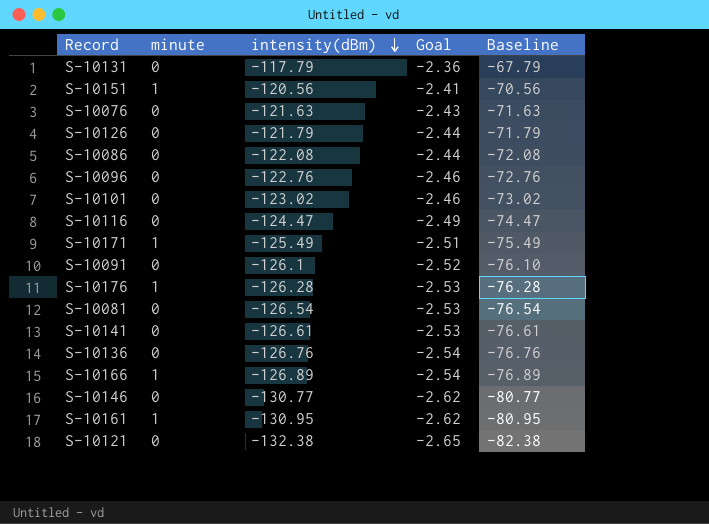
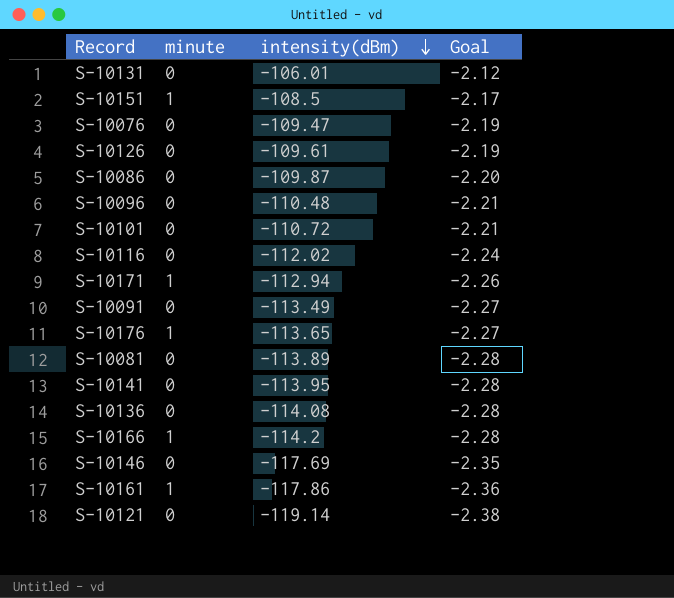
column Baseline | formula: [intensity(dBm)] + 50 -> none
S-10131 | intensity(dBm): -117.79 -> -106.01
S-10131 | Goal: -2.36 -> -2.12
S-10151 | intensity(dBm): -120.56 -> -108.5
S-10151 | Goal: -2.41 -> -2.17
S-10076 | intensity(dBm): -121.63 -> -109.47
S-10076 | Goal: -2.43 -> -2.19
S-10126 | intensity(dBm): -121.79 -> -109.61
S-10126 | Goal: -2.44 -> -2.19
S-10086 | intensity(dBm): -122.08 -> -109.87
S-10086 | Goal: -2.44 -> -2.20
S-10096 | intensity(dBm): -122.76 -> -110.48
S-10096 | Goal: -2.46 -> -2.21
S-10101 | intensity(dBm): -123.02 -> -110.72
S-10101 | Goal: -2.46 -> -2.21
S-10116 | intensity(dBm): -124.47 -> -112.02
S-10116 | Goal: -2.49 -> -2.24
S-10171 | intensity(dBm): -125.49 -> -112.94
S-10171 | Goal: -2.51 -> -2.26
S-10091 | intensity(dBm): -126.1 -> -113.49
S-10091 | Goal: -2.52 -> -2.27
S-10176 | intensity(dBm): -126.28 -> -113.65
S-10176 | Goal: -2.53 -> -2.27
S-10081 | intensity(dBm): -126.54 -> -113.89
S-10081 | Goal: -2.53 -> -2.28
S-10141 | intensity(dBm): -126.61 -> -113.95
S-10141 | Goal: -2.53 -> -2.28
S-10136 | intensity(dBm): -126.76 -> -114.08
S-10136 | Goal: -2.54 -> -2.28
S-10166 | intensity(dBm): -126.89 -> -114.2
S-10166 | Goal: -2.54 -> -2.28
S-10146 | intensity(dBm): -130.77 -> -117.69
S-10146 | Goal: -2.62 -> -2.35
S-10161 | intensity(dBm): -130.95 -> -117.86
S-10161 | Goal: -2.62 -> -2.36
S-10121 | intensity(dBm): -132.38 -> -119.14
S-10121 | Goal: -2.65 -> -2.38

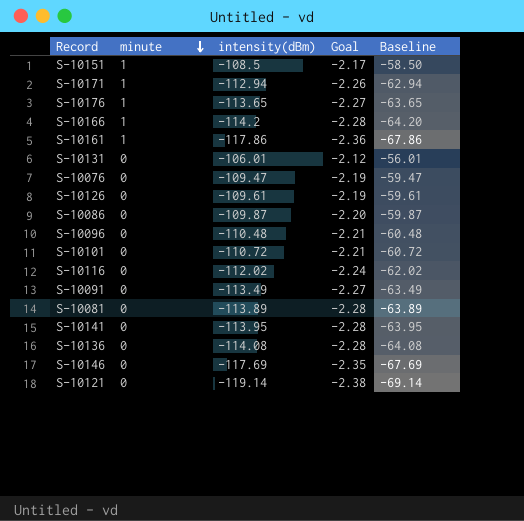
row order: intensity(dBm) descending -> minute descending
column Baseline | formula: none -> [intensity(dBm)] + 50

